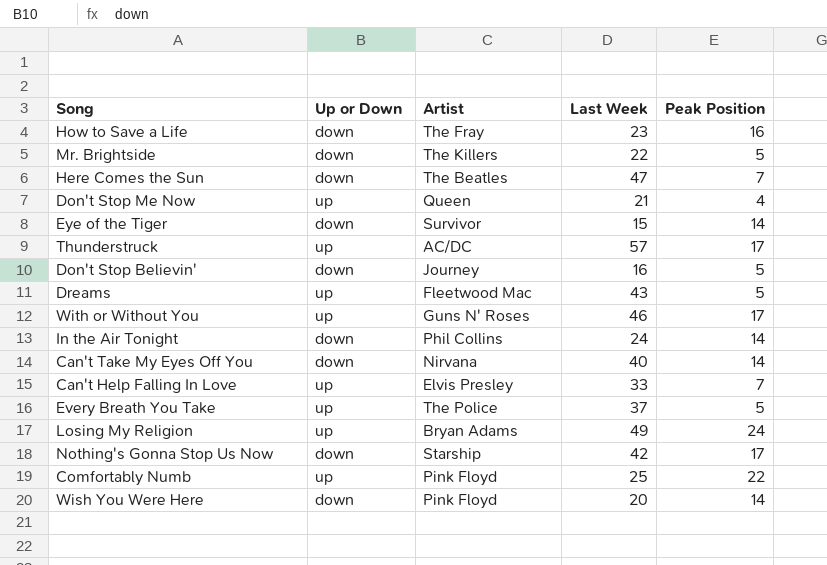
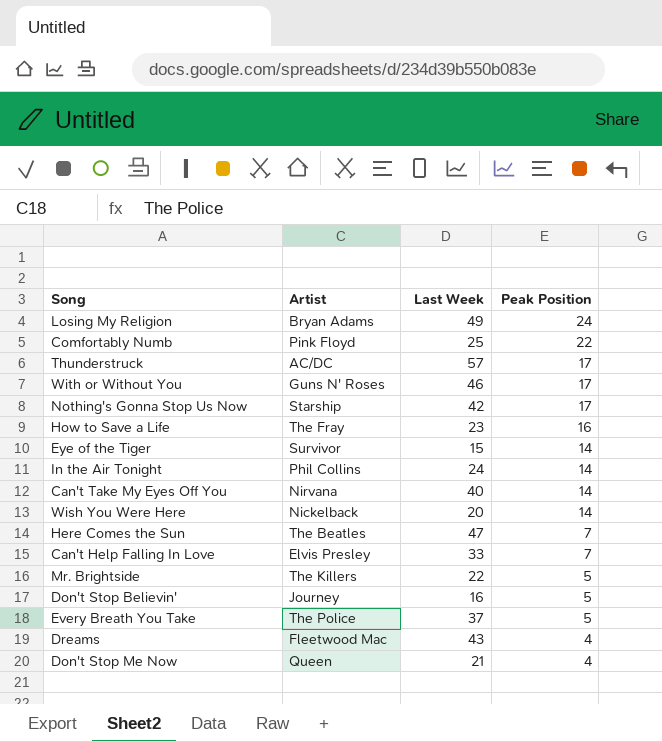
row order: none -> Peak Position descending
column Up or Down | position: 2 -> none
Wish You Were Here | Artist: Pink Floyd -> Nickelback
Dreams | Peak Position: 5 -> 4

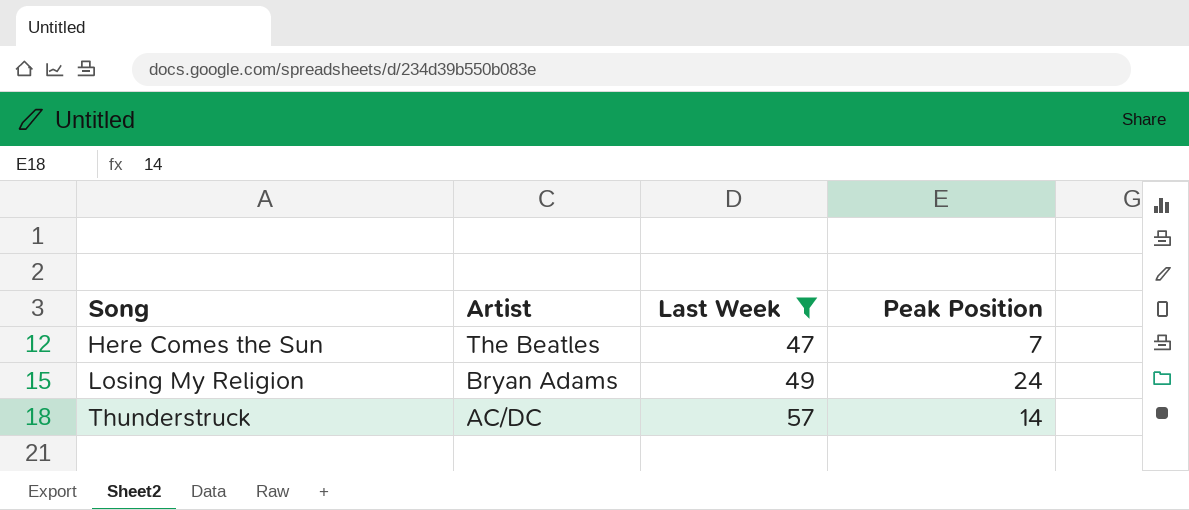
filter: none -> Last Week >= 47
row order: Peak Position descending -> Song ascending
Thunderstruck | Peak Position: 17 -> 14

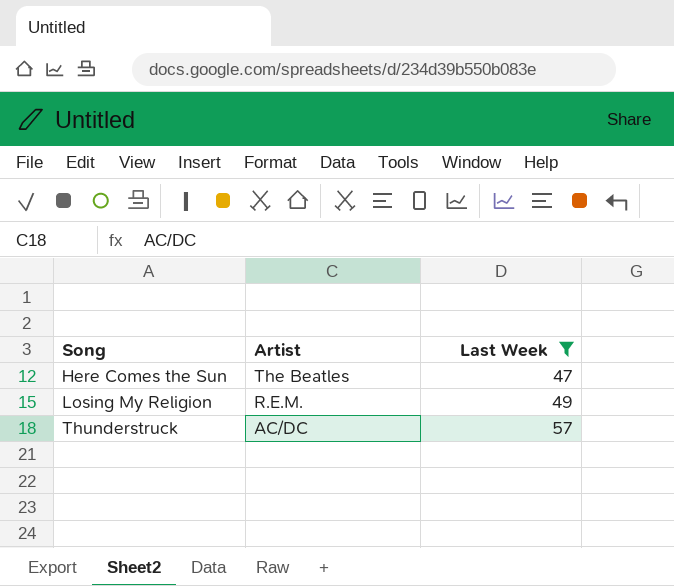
column Peak Position | position: 4 -> none
Losing My Religion | Artist: Bryan Adams -> R.E.M.

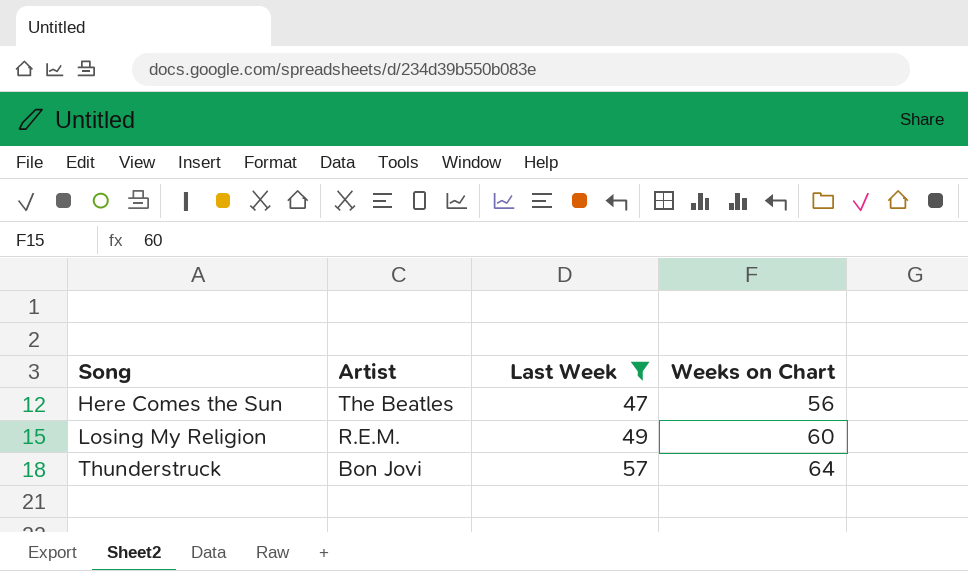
column Weeks on Chart | position: none -> 4
Thunderstruck | Artist: AC/DC -> Bon Jovi

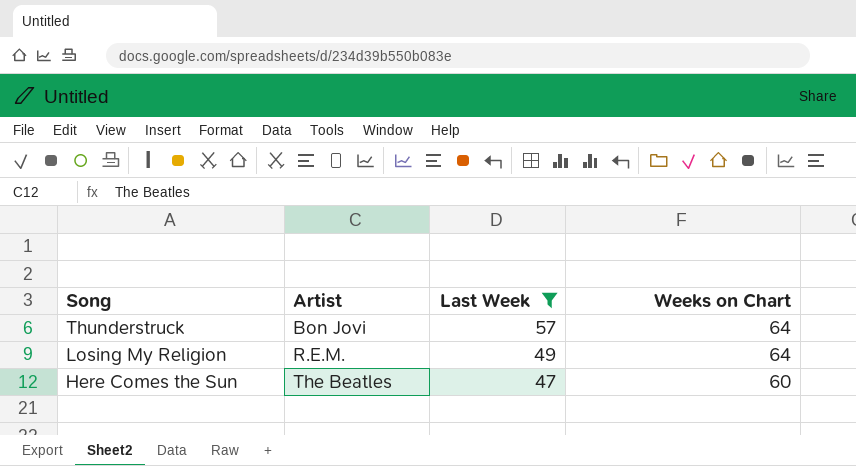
row order: Song ascending -> Song descending
Losing My Religion | Weeks on Chart: 60 -> 64
Here Comes the Sun | Weeks on Chart: 56 -> 60

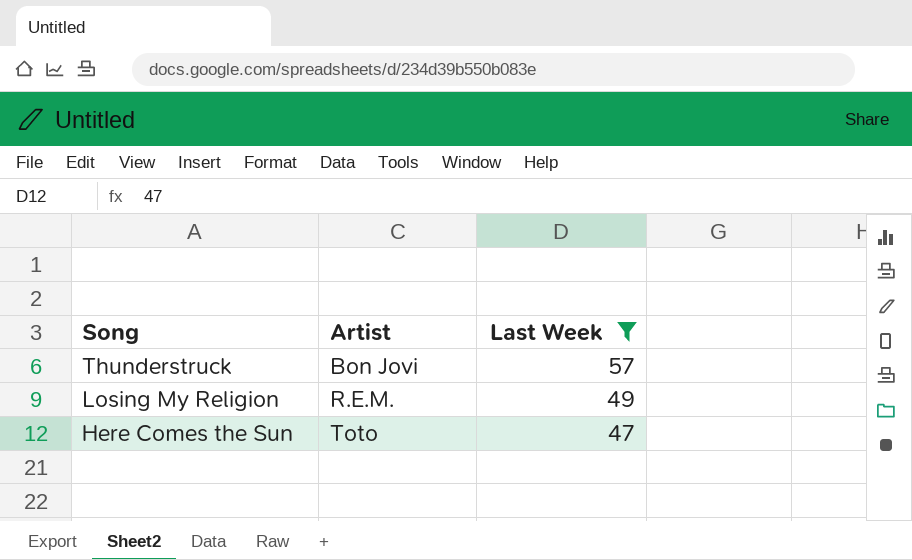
column Weeks on Chart | position: 4 -> none
Here Comes the Sun | Artist: The Beatles -> Toto

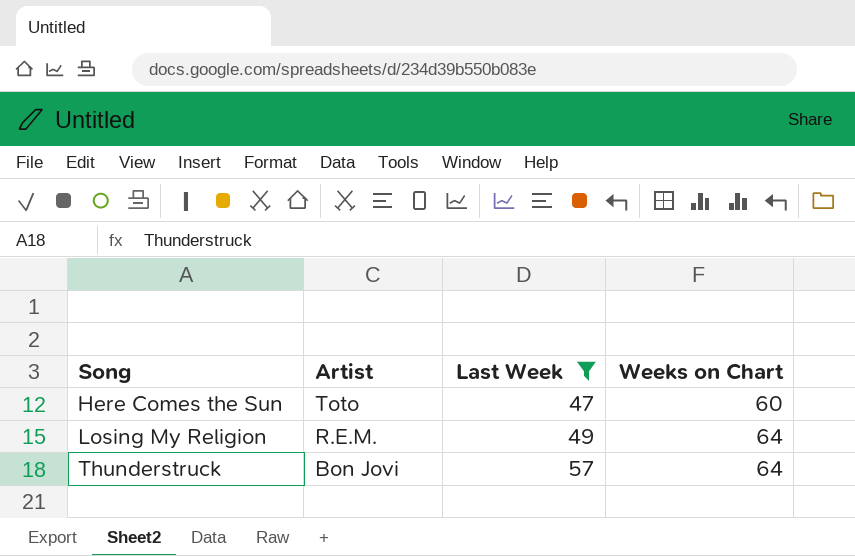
row order: Song descending -> Song ascending
column Weeks on Chart | position: none -> 4

